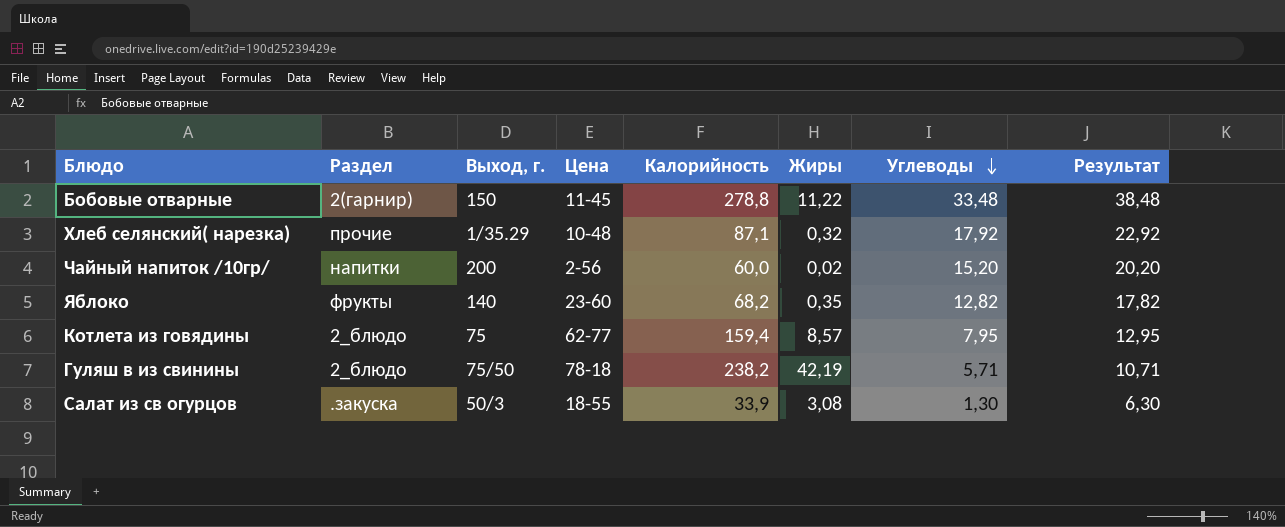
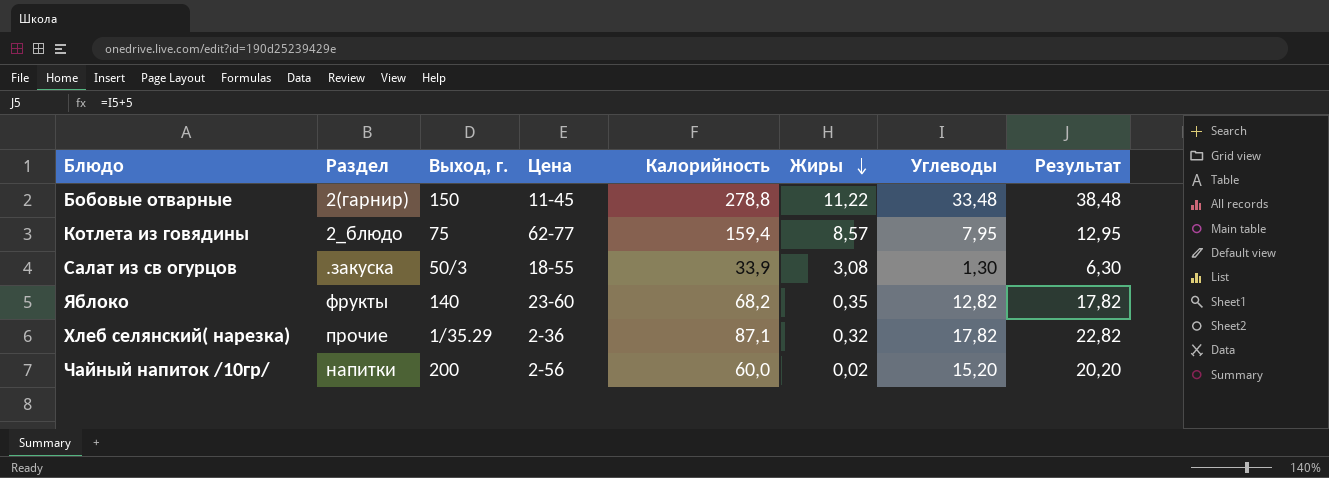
row order: Углеводы descending -> Жиры descending
row Гуляш в из свинины: 2_блюдо | 75/50 | 78-18 | 238,2 | 42,19 | 5,71 | 10,71 -> none
Хлеб селянский( нарезка) | Цена: 10-48 -> 2-36
Хлеб селянский( нарезка) | Углеводы: 17,92 -> 17,82
Хлеб селянский( нарезка) | Результат: 22,92 -> 22,82

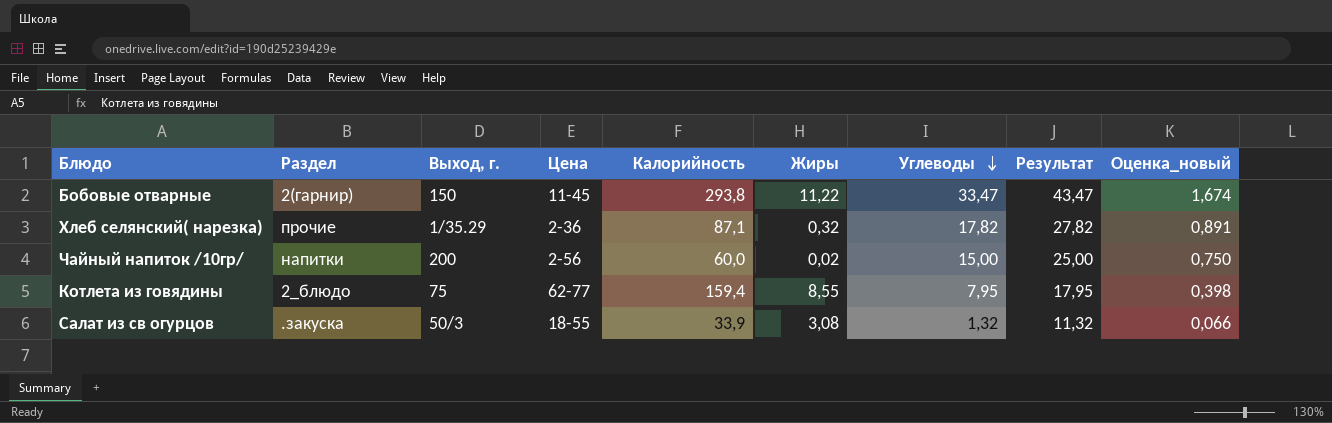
row order: Жиры descending -> Углеводы descending
column Результат | formula: [Углеводы] + 5 -> [Углеводы] + 10
column Оценка_новый | formula: none -> [Углеводы] * 0,05
row Яблоко: фрукты | 140 | 23-60 | 68,2 | 0,35 | 12,82 | 17,82 -> none
Бобовые отварные | Калорийность: 278,8 -> 293,8
Бобовые отварные | Углеводы: 33,48 -> 33,47
Чайный напиток /10гр/ | Углеводы: 15,20 -> 15,00
Котлета из говядины | Жиры: 8,57 -> 8,55
Салат из св огурцов | Углеводы: 1,30 -> 1,32

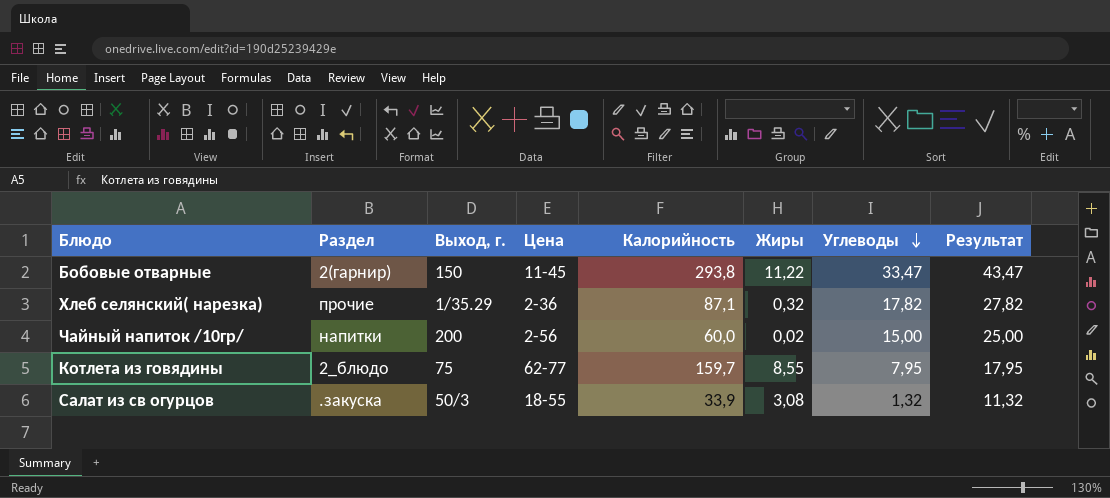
column Оценка_новый | formula: [Углеводы] * 0,05 -> none
Котлета из говядины | Калорийность: 159,4 -> 159,7

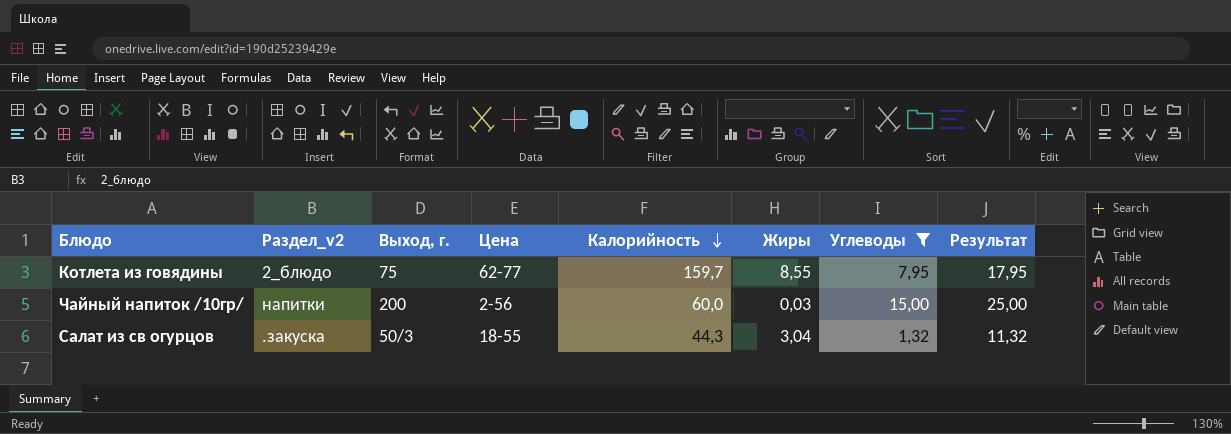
filter: none -> Углеводы <= 15,00
row order: Углеводы descending -> Калорийность descending
column name: Раздел -> Раздел_v2
Чайный напиток /10гр/ | Жиры: 0,02 -> 0,03
Салат из св огурцов | Калорийность: 33,9 -> 44,3
Салат из св огурцов | Жиры: 3,08 -> 3,04

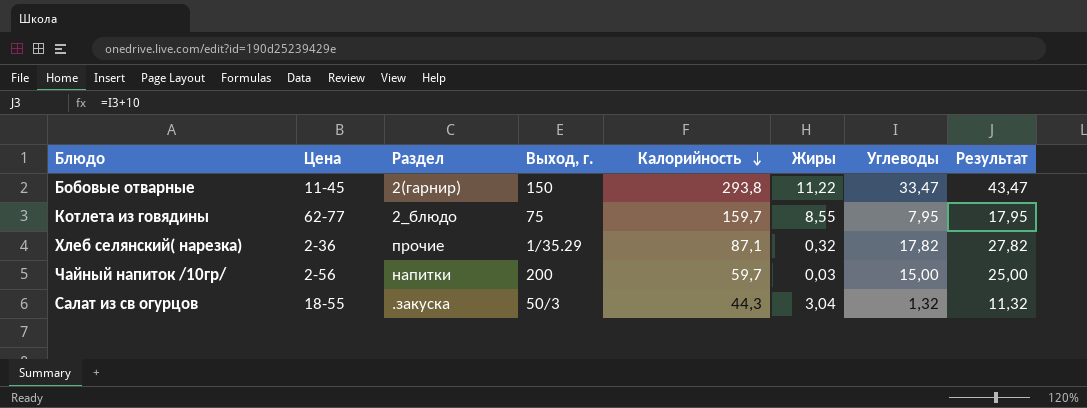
filter: Углеводы <= 15,00 -> none
column Цена | position: 4 -> 2
column name: Раздел_v2 -> Раздел
Чайный напиток /10гр/ | Калорийность: 60,0 -> 59,7

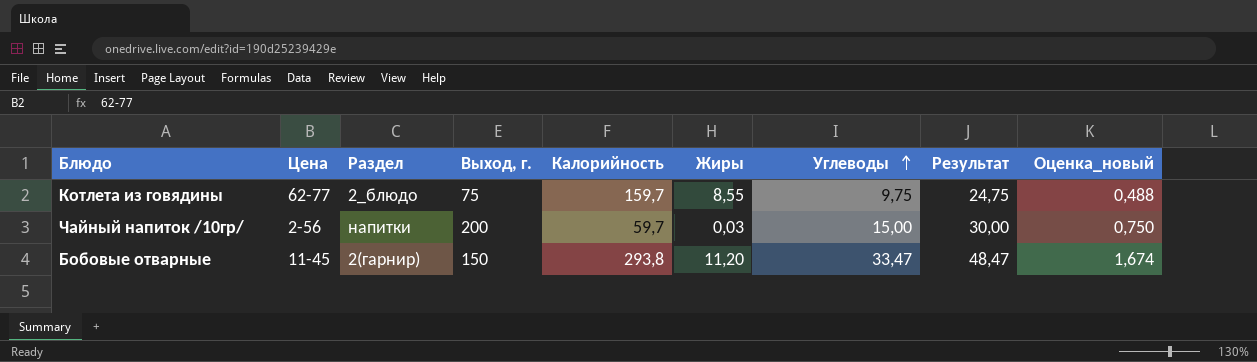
row order: Калорийность descending -> Углеводы ascending
column Результат | formula: [Углеводы] + 10 -> [Углеводы] + 15
column Оценка_новый | formula: none -> [Углеводы] * 0,05
row Хлеб селянский( нарезка): 2-36 | прочие | 1/35.29 | 87,1 | 0,32 | 17,82 | 27,82 -> none
row Салат из св огурцов: 18-55 | .закуска | 50/3 | 44,3 | 3,04 | 1,32 | 11,32 -> none
Котлета из говядины | Углеводы: 7,95 -> 9,75
Бобовые отварные | Жиры: 11,22 -> 11,20

